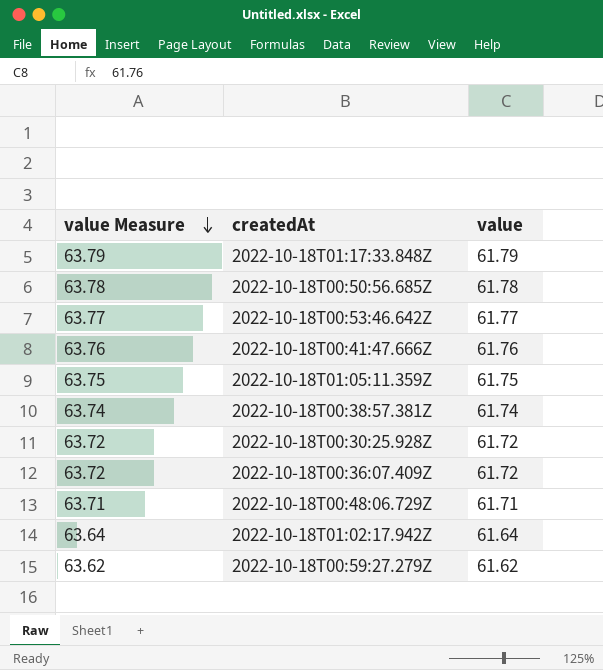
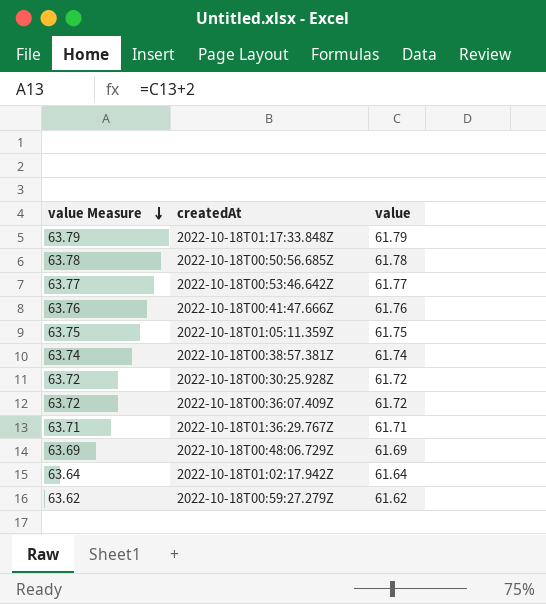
row 2022-10-18T01:36:29.767Z: none -> 63.71 | 61.71
2022-10-18T00:48:06.729Z | value Measure: 63.71 -> 63.69
2022-10-18T00:48:06.729Z | value: 61.71 -> 61.69

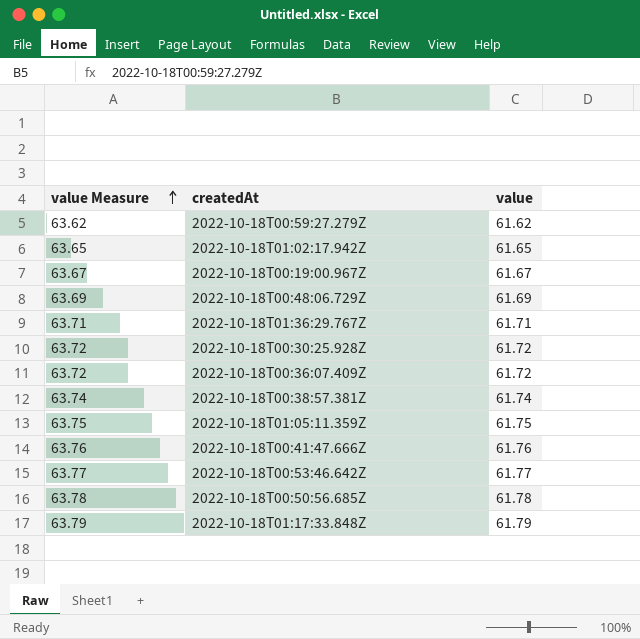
row order: value Measure descending -> value Measure ascending
2022-10-18T01:02:17.942Z | value Measure: 63.64 -> 63.65
2022-10-18T01:02:17.942Z | value: 61.64 -> 61.65
row 2022-10-18T00:19:00.967Z: none -> 63.67 | 61.67

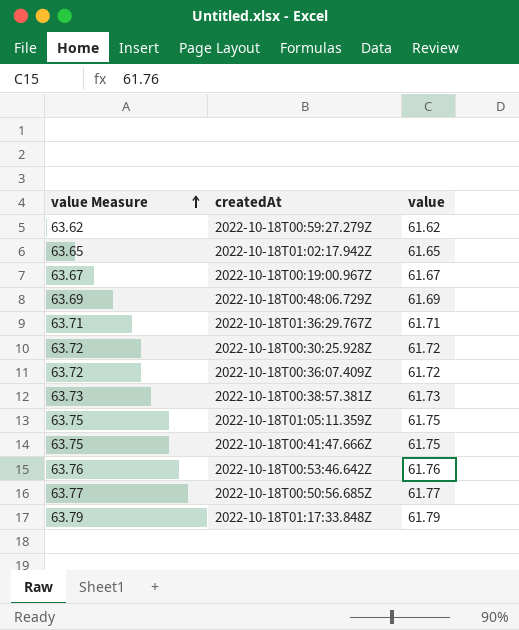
2022-10-18T00:38:57.381Z | value Measure: 63.74 -> 63.73
2022-10-18T00:38:57.381Z | value: 61.74 -> 61.73
2022-10-18T00:41:47.666Z | value Measure: 63.76 -> 63.75
2022-10-18T00:41:47.666Z | value: 61.76 -> 61.75
2022-10-18T00:53:46.642Z | value Measure: 63.77 -> 63.76
2022-10-18T00:53:46.642Z | value: 61.77 -> 61.76
2022-10-18T00:50:56.685Z | value Measure: 63.78 -> 63.77
2022-10-18T00:50:56.685Z | value: 61.78 -> 61.77

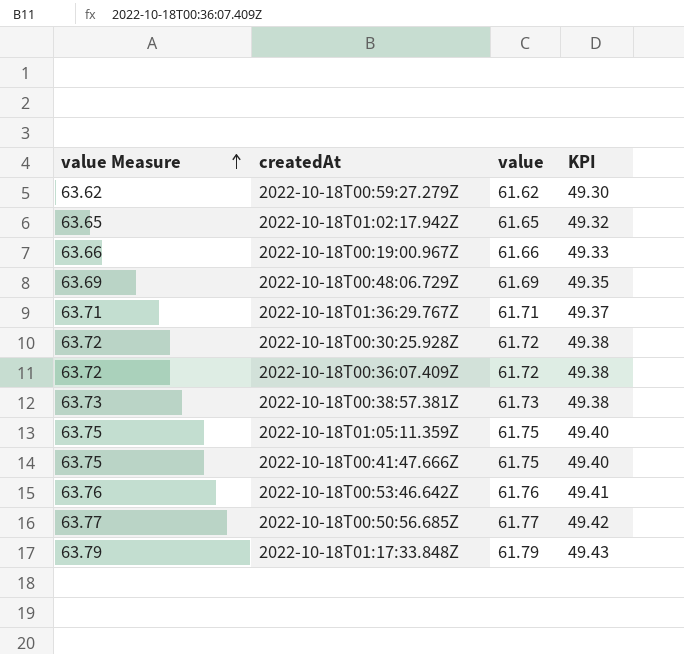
column KPI | formula: none -> [value] * 0.8
2022-10-18T00:19:00.967Z | value Measure: 63.67 -> 63.66
2022-10-18T00:19:00.967Z | value: 61.67 -> 61.66

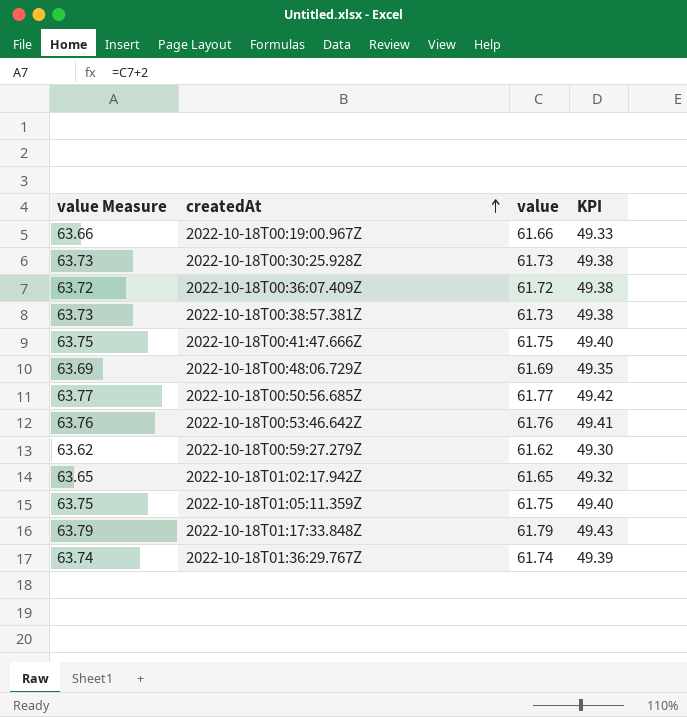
row order: value Measure ascending -> createdAt ascending
2022-10-18T00:30:25.928Z | value Measure: 63.72 -> 63.73
2022-10-18T00:30:25.928Z | value: 61.72 -> 61.73
2022-10-18T01:36:29.767Z | value Measure: 63.71 -> 63.74
2022-10-18T01:36:29.767Z | value: 61.71 -> 61.74
2022-10-18T01:36:29.767Z | KPI: 49.37 -> 49.39

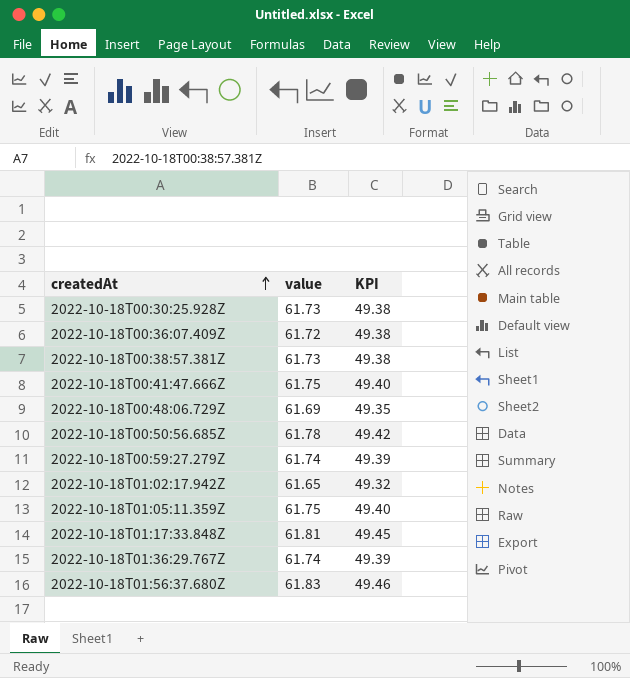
column value Measure | formula: [value] + 2 -> none
row 2022-10-18T00:19:00.967Z: 63.66 | 61.66 | 49.33 -> none
row 2022-10-18T00:53:46.642Z: 63.76 | 61.76 | 49.41 -> none
2022-10-18T00:50:56.685Z | value: 61.77 -> 61.78
2022-10-18T00:59:27.279Z | value: 61.62 -> 61.74
2022-10-18T00:59:27.279Z | KPI: 49.30 -> 49.39
2022-10-18T01:17:33.848Z | value: 61.79 -> 61.81
2022-10-18T01:17:33.848Z | KPI: 49.43 -> 49.45
row 2022-10-18T01:56:37.680Z: none -> 61.83 | 49.46

